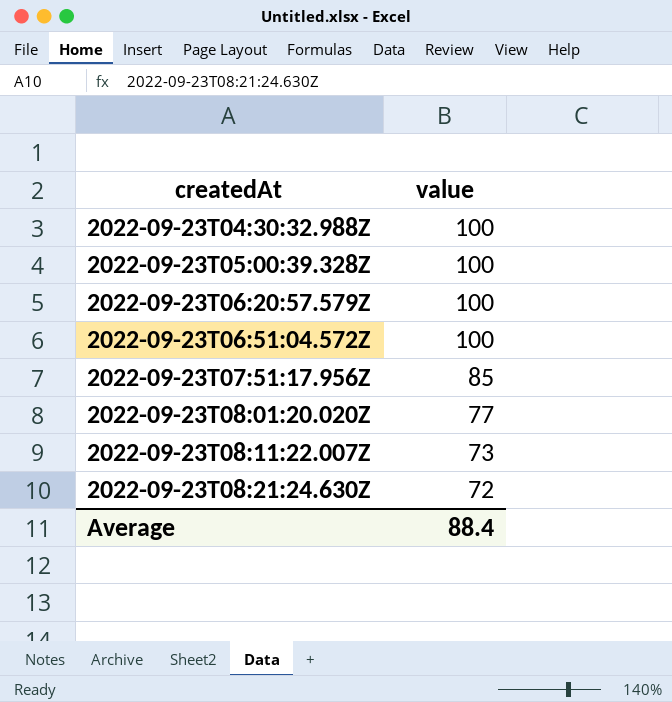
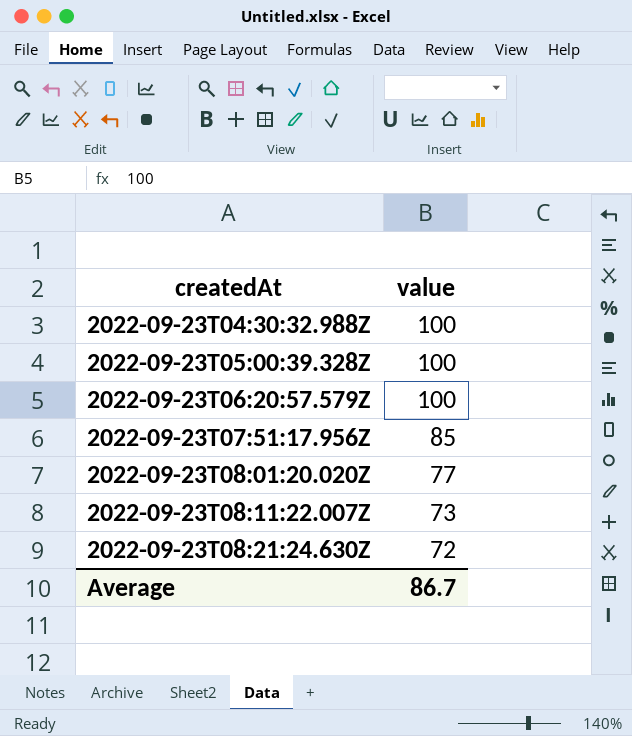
row 2022-09-23T06:51:04.572Z: 100 -> none
Average | value: 88.4 -> 86.7

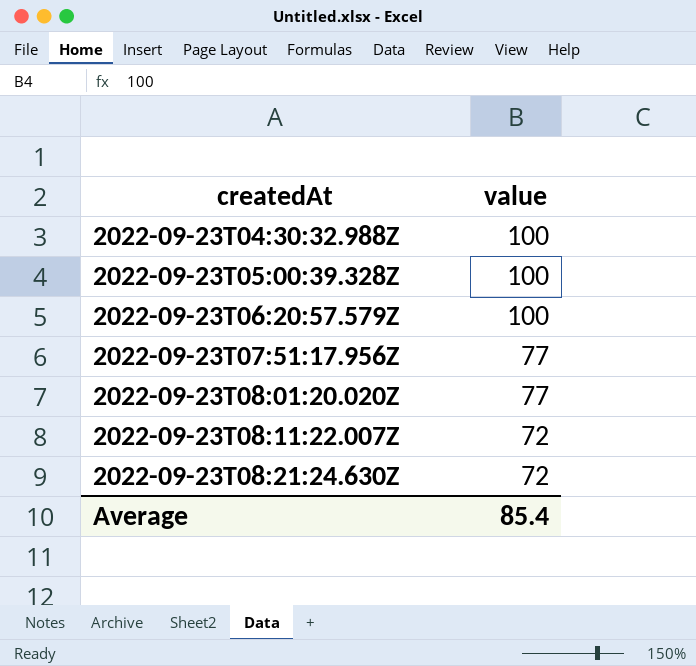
2022-09-23T07:51:17.956Z | value: 85 -> 77
2022-09-23T08:11:22.007Z | value: 73 -> 72
Average | value: 86.7 -> 85.4

